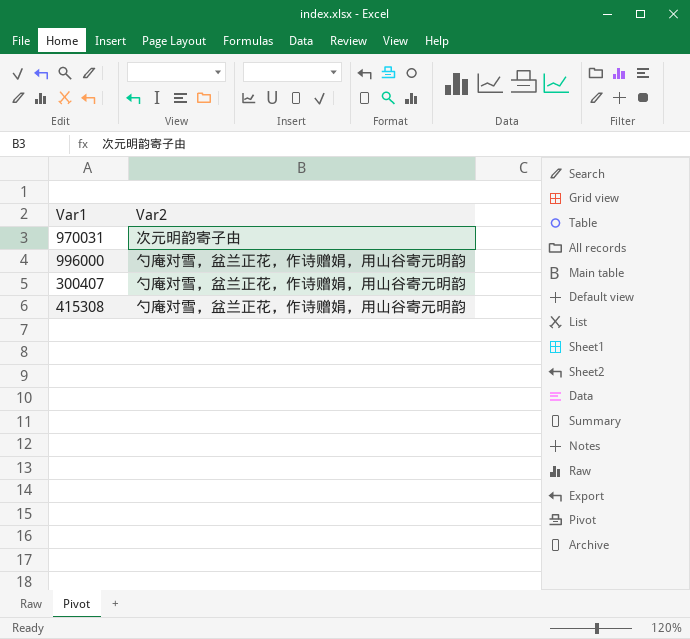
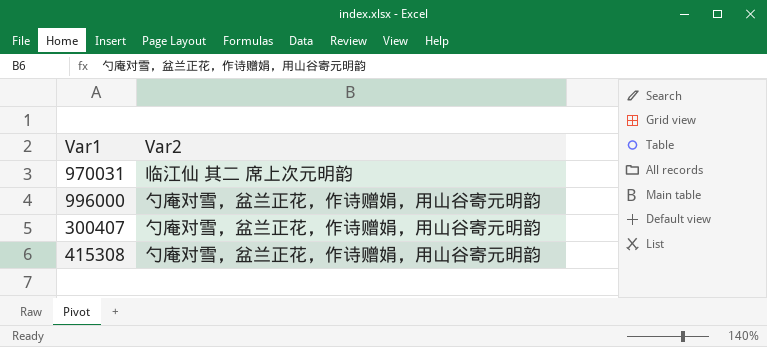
970031 | Var2: 次元明韵寄子由 -> 临江仙 其二 席上次元明韵

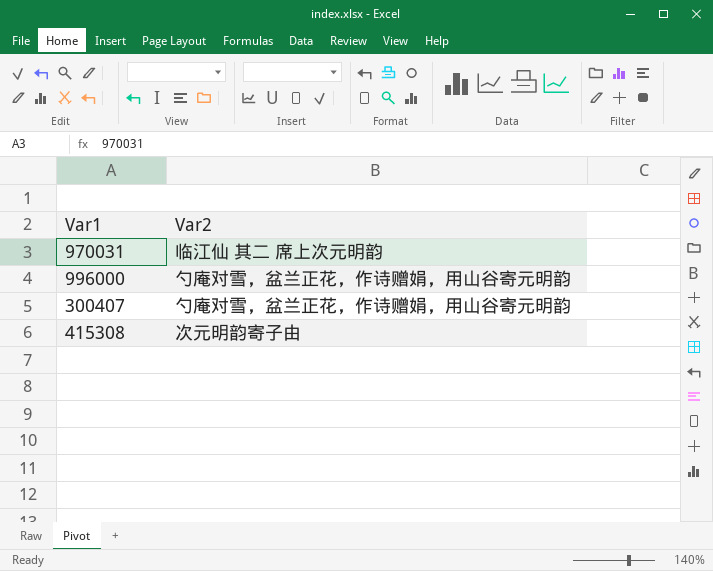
415308 | Var2: 勺庵对雪，盆兰正花，作诗赠娟，用山谷寄元明韵 -> 次元明韵寄子由

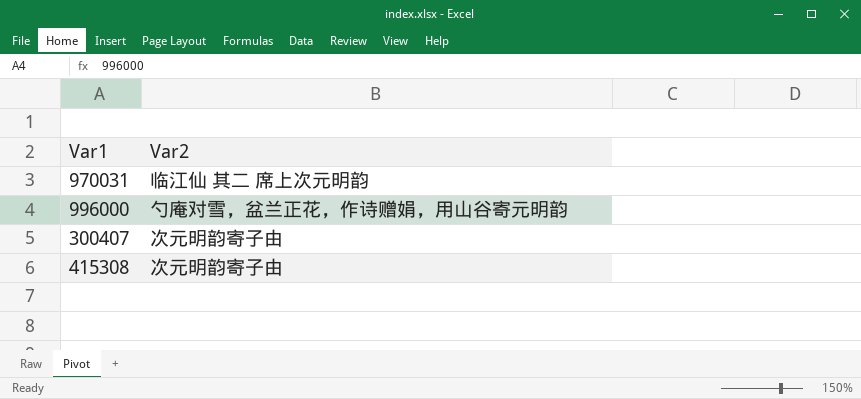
300407 | Var2: 勺庵对雪，盆兰正花，作诗赠娟，用山谷寄元明韵 -> 次元明韵寄子由

